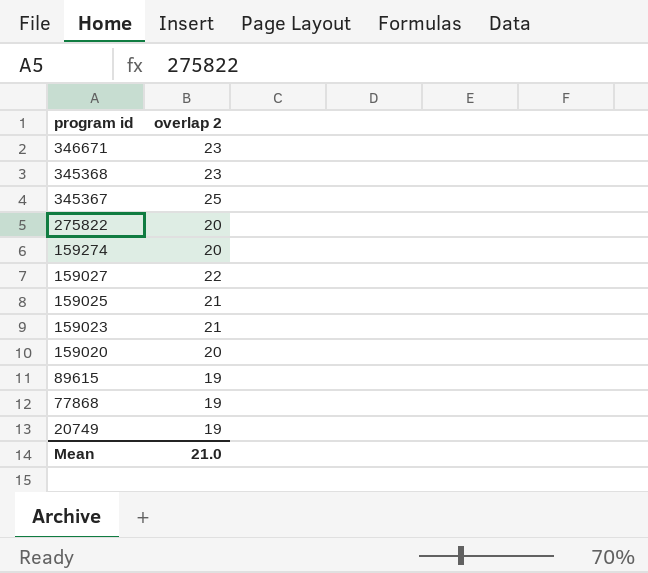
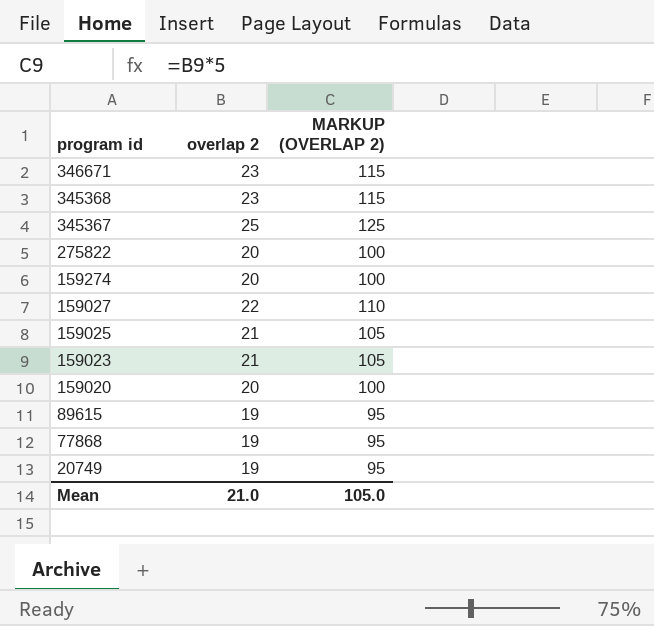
column MARKUP (OVERLAP 2) | formula: none -> [overlap 2] * 5

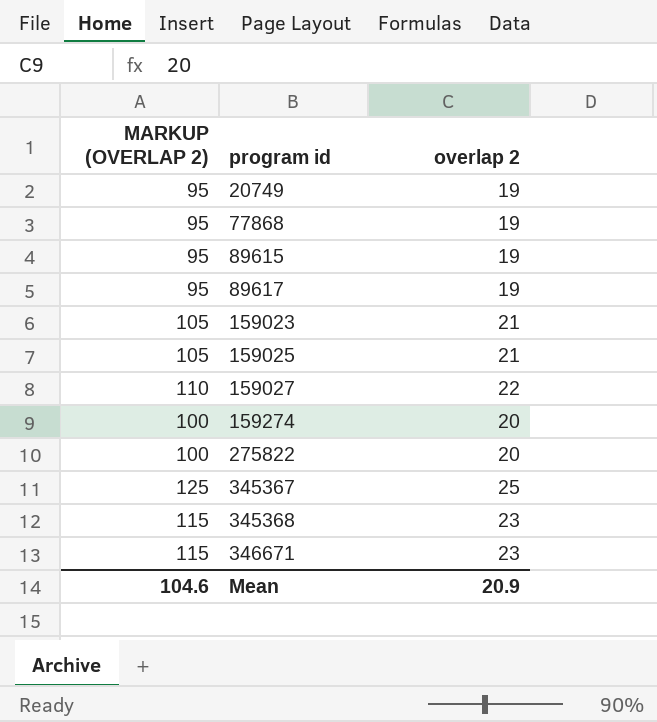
row order: program id descending -> program id ascending
column MARKUP (OVERLAP 2) | position: 3 -> 1
row 159020: 20 | 100 -> none
row 89617: none -> 95 | 19
Mean | MARKUP (OVERLAP 2): 105.0 -> 104.6
Mean | overlap 2: 21.0 -> 20.9

